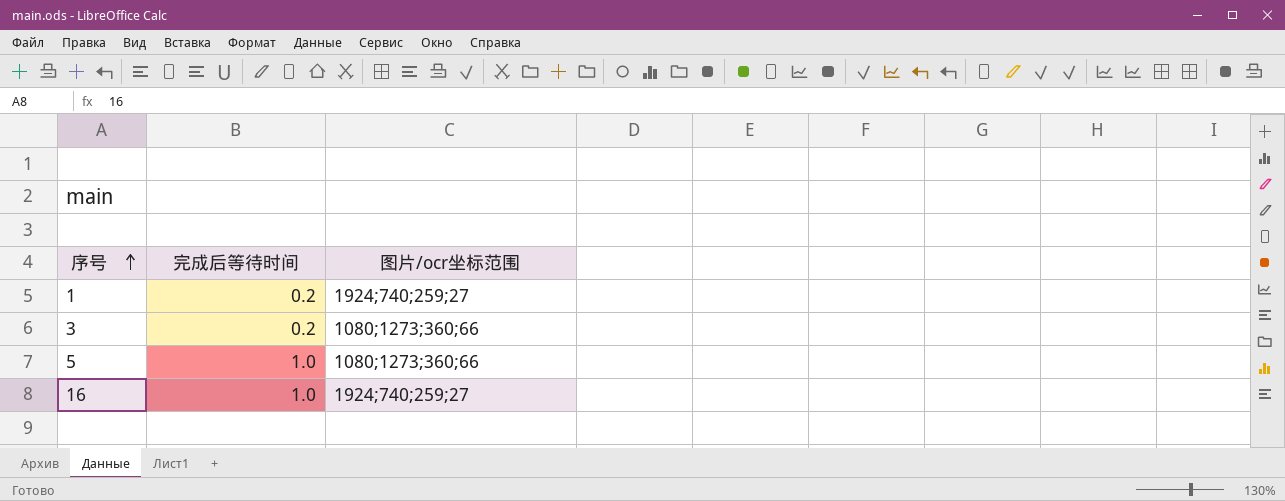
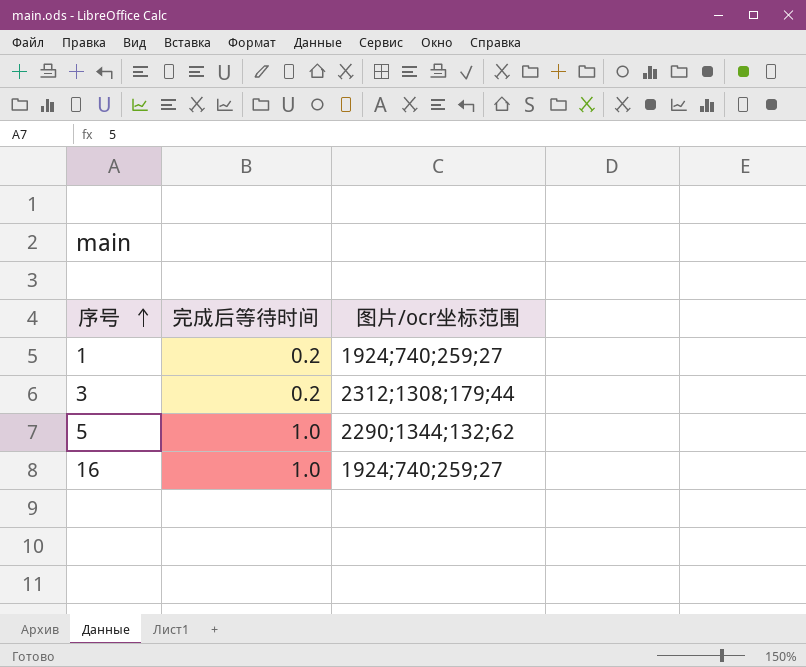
3 | 图片/ocr坐标范围: 1080;1273;360;66 -> 2312;1308;179;44
5 | 图片/ocr坐标范围: 1080;1273;360;66 -> 2290;1344;132;62

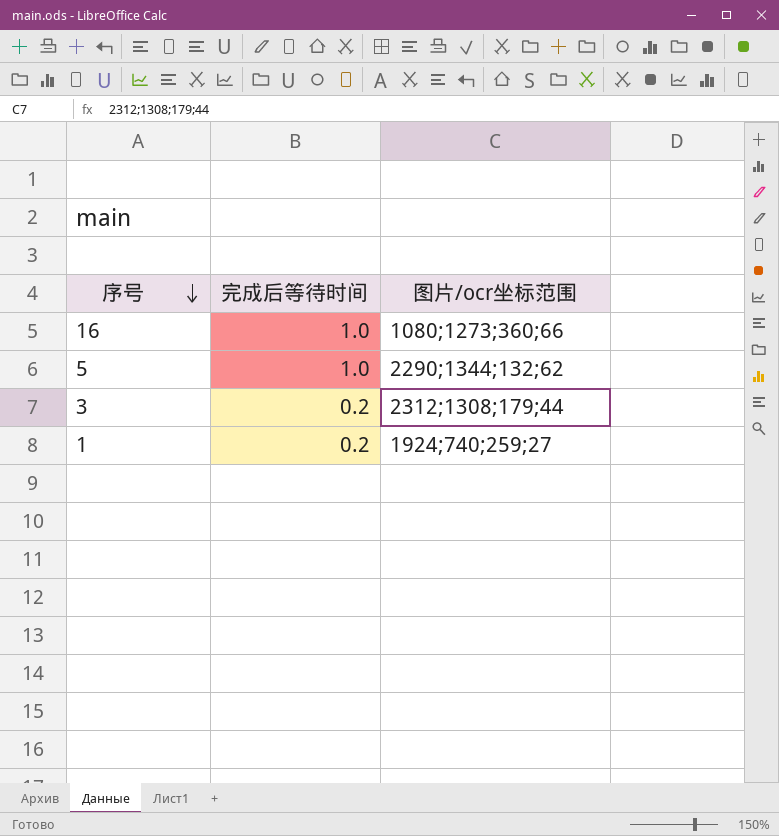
row order: 序号 ascending -> 序号 descending
16 | 图片/ocr坐标范围: 1924;740;259;27 -> 1080;1273;360;66

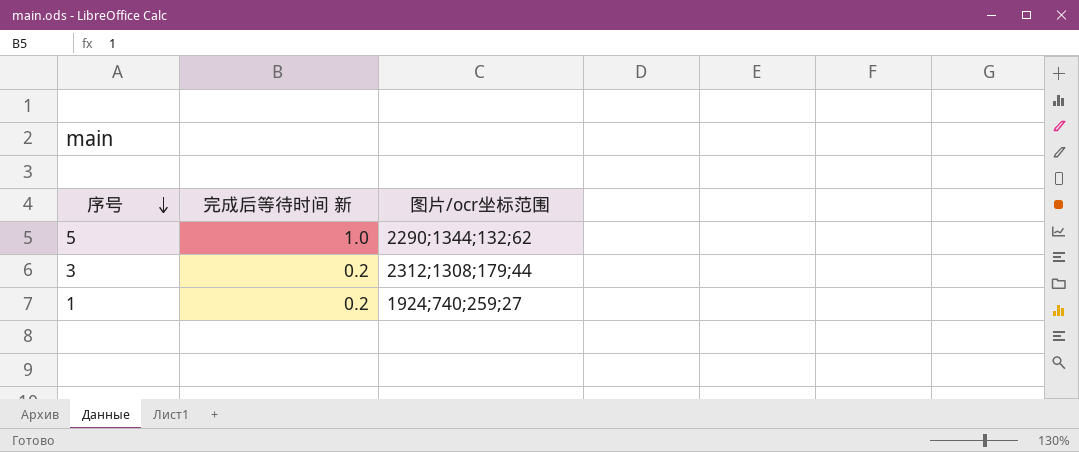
column name: 完成后等待时间 -> 完成后等待时间 新
row 16: 1.0 | 1080;1273;360;66 -> none

